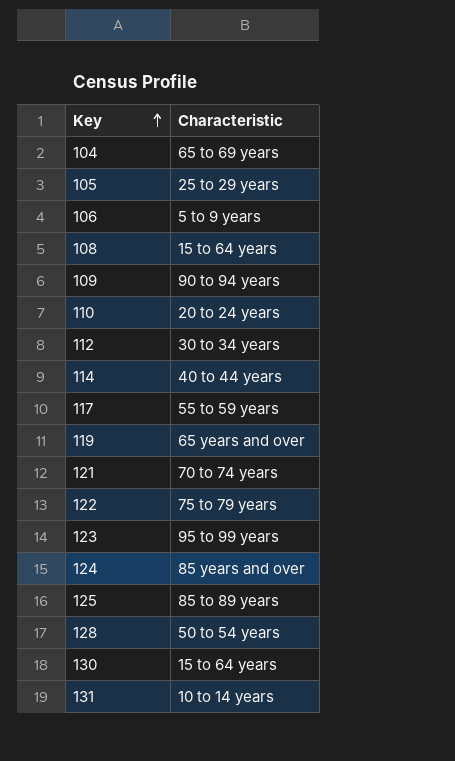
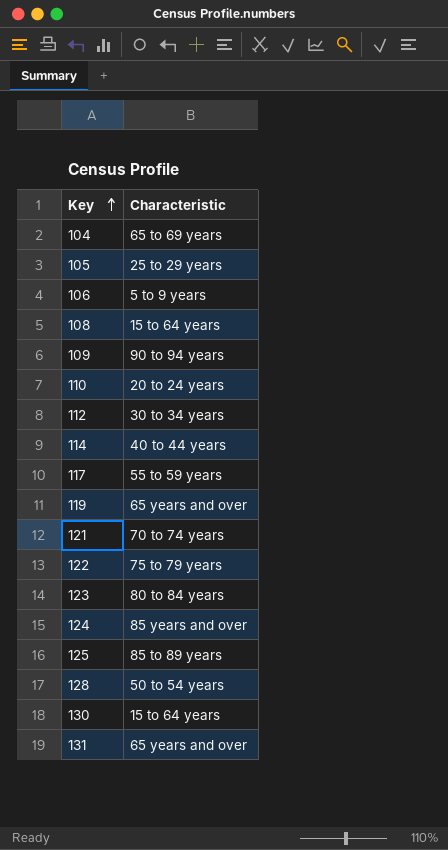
123 | Characteristic: 95 to 99 years -> 80 to 84 years
131 | Characteristic: 10 to 14 years -> 65 years and over

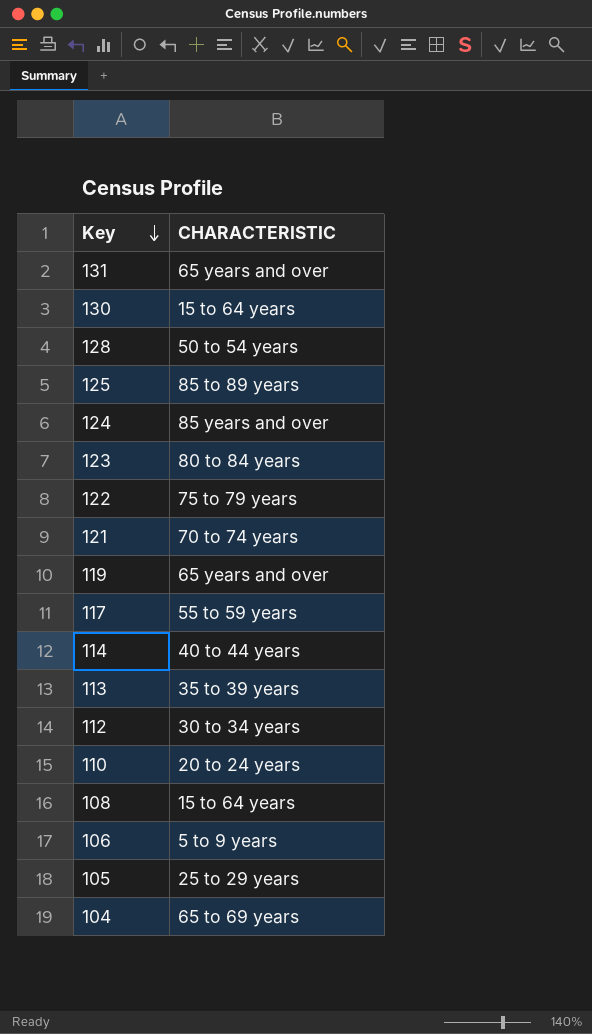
row order: Key ascending -> Key descending
column name: Characteristic -> CHARACTERISTIC
row 109: 90 to 94 years -> none
row 113: none -> 35 to 39 years

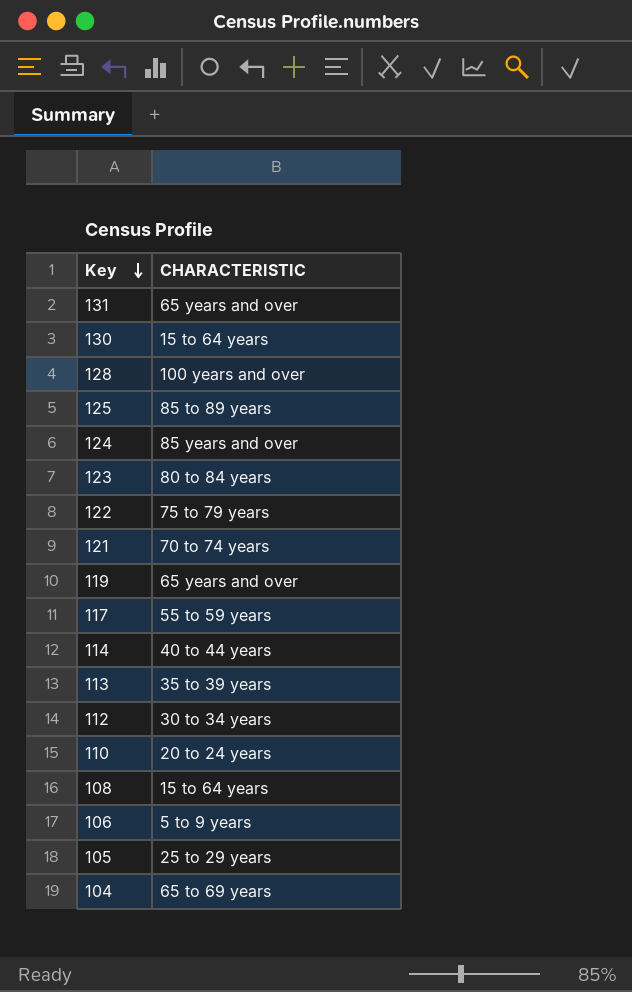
128 | CHARACTERISTIC: 50 to 54 years -> 100 years and over

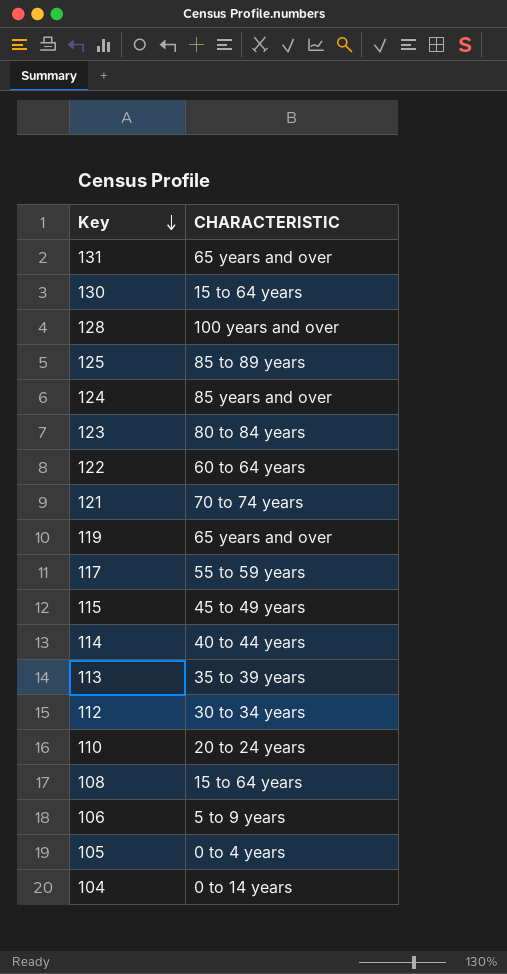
122 | CHARACTERISTIC: 75 to 79 years -> 60 to 64 years
row 115: none -> 45 to 49 years
105 | CHARACTERISTIC: 25 to 29 years -> 0 to 4 years
104 | CHARACTERISTIC: 65 to 69 years -> 0 to 14 years

